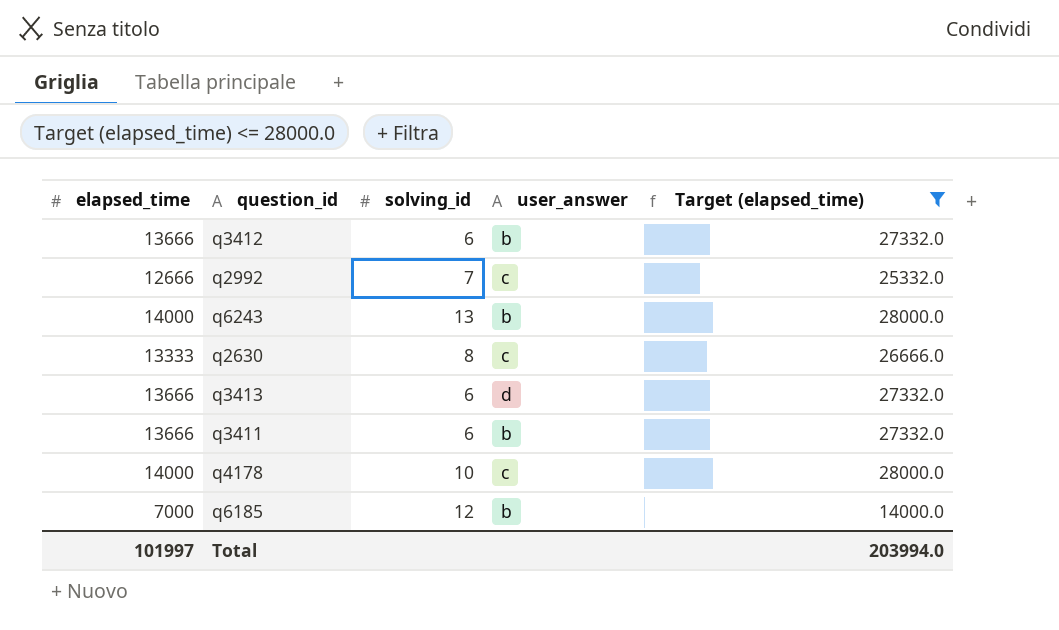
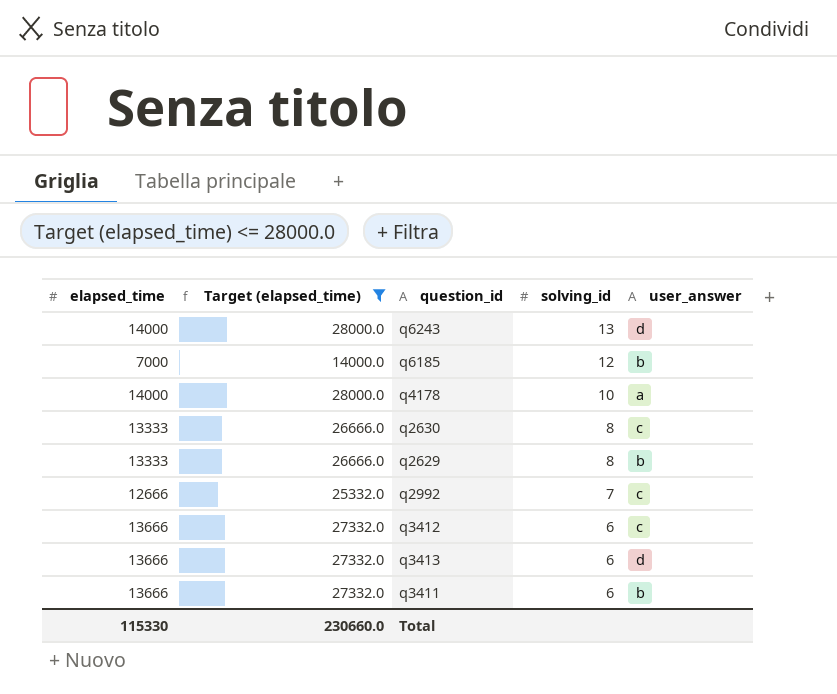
row order: none -> solving_id descending
column Target (elapsed_time) | position: 5 -> 2
q6243 | user_answer: b -> d
q4178 | user_answer: c -> a
row q2629: none -> 13333 | 26666.0 | 8 | b
q3412 | user_answer: b -> c
Total | elapsed_time: 101997 -> 115330
Total | Target (elapsed_time): 203994.0 -> 230660.0

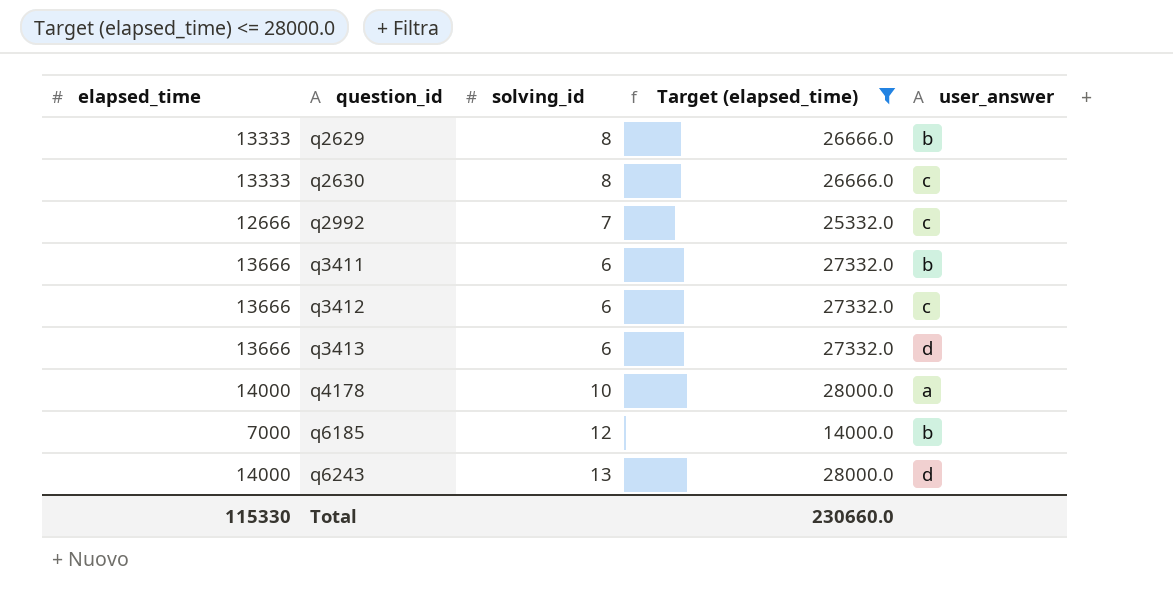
row order: solving_id descending -> question_id ascending
column Target (elapsed_time) | position: 2 -> 4

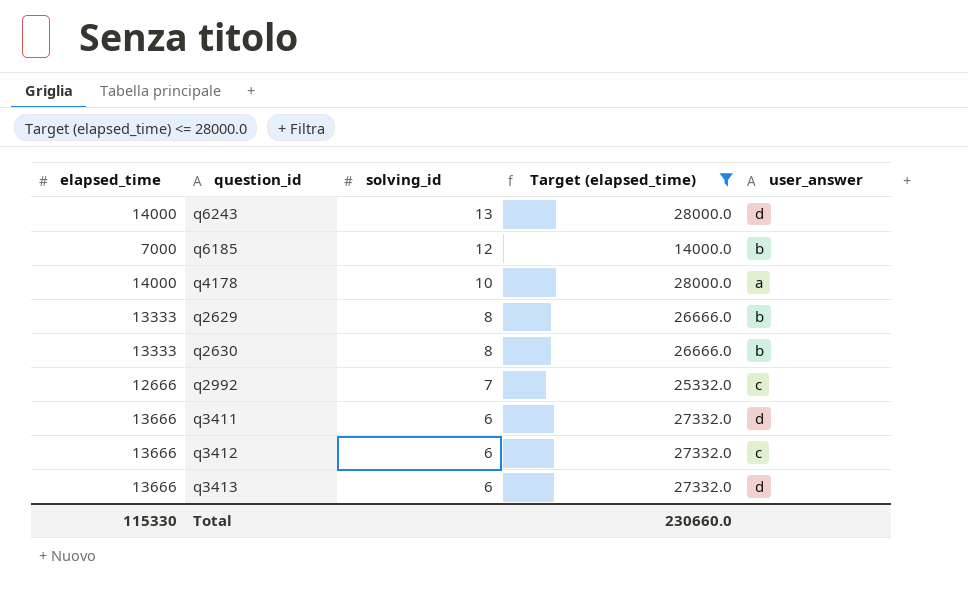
row order: question_id ascending -> solving_id descending
q2630 | user_answer: c -> b
q3411 | user_answer: b -> d

